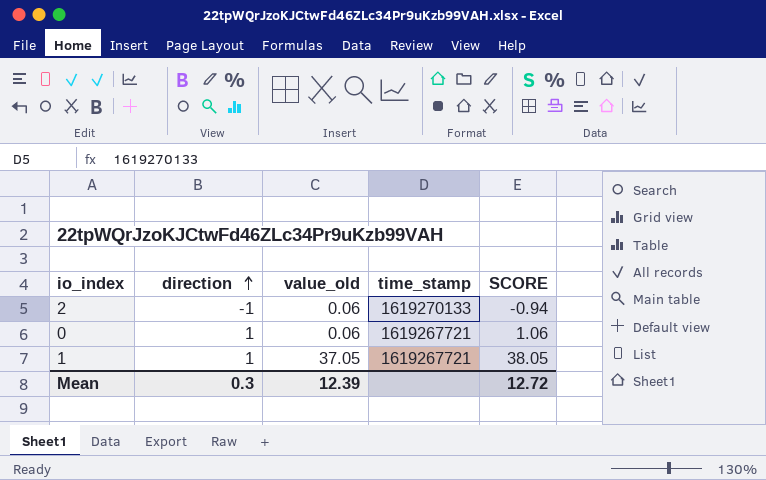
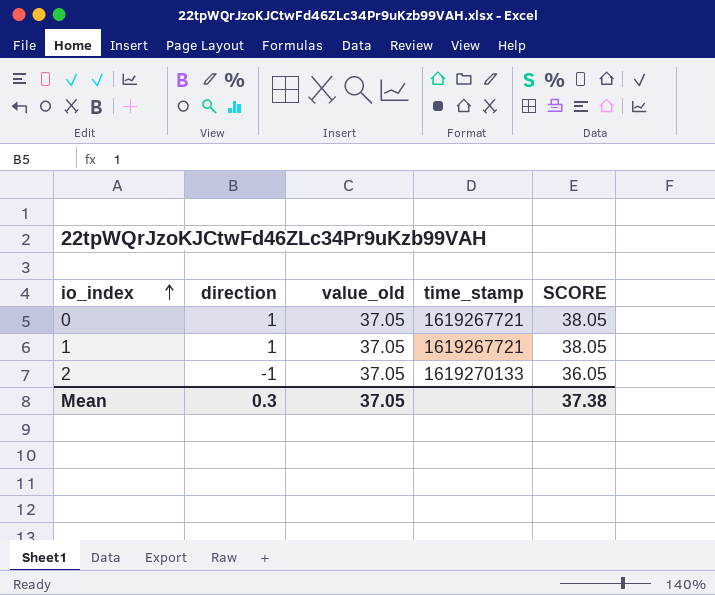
row order: direction ascending -> io_index ascending
0 | value_old: 0.06 -> 37.05
0 | SCORE: 1.06 -> 38.05
2 | value_old: 0.06 -> 37.05
2 | SCORE: -0.94 -> 36.05
Mean | value_old: 12.39 -> 37.05
Mean | SCORE: 12.72 -> 37.38

